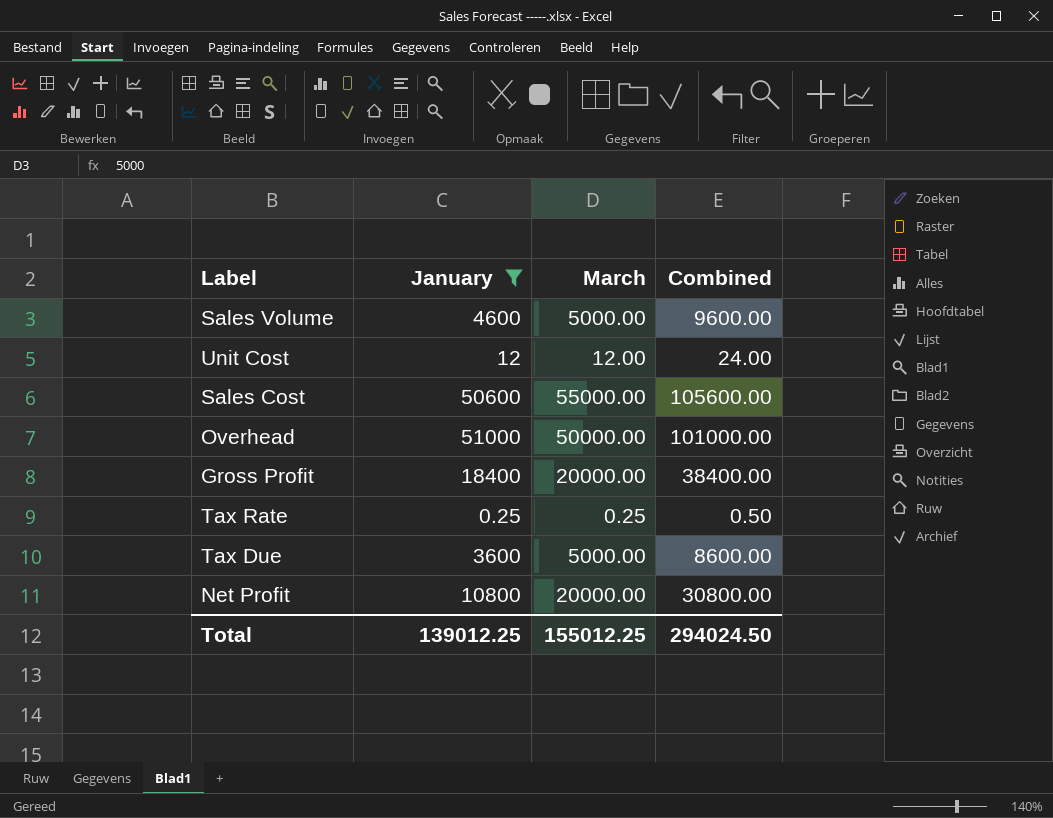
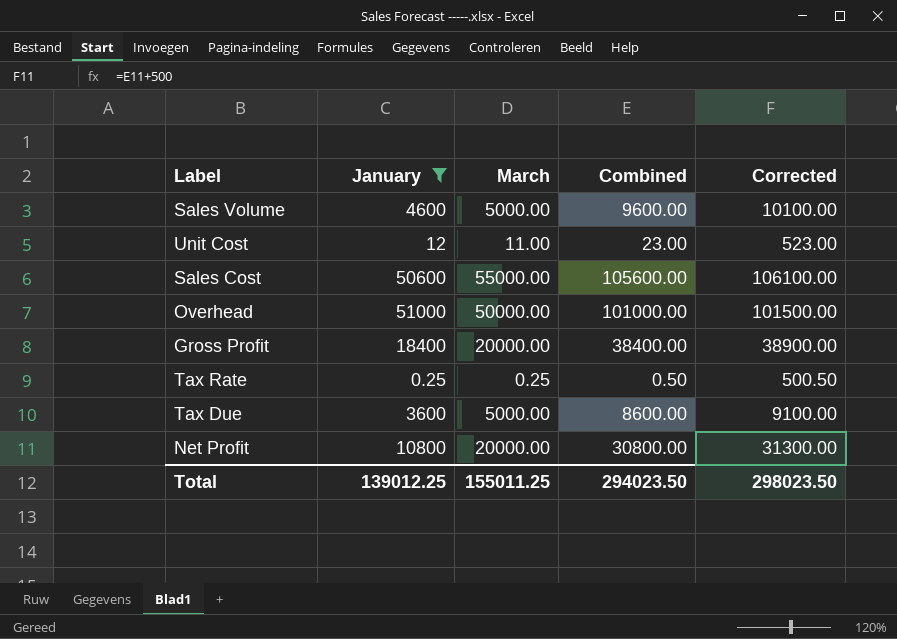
column Corrected | formula: none -> [Combined] + 500
Unit Cost | March: 12.00 -> 11.00
Unit Cost | Combined: 24.00 -> 23.00
Total | March: 155012.25 -> 155011.25
Total | Combined: 294024.50 -> 294023.50

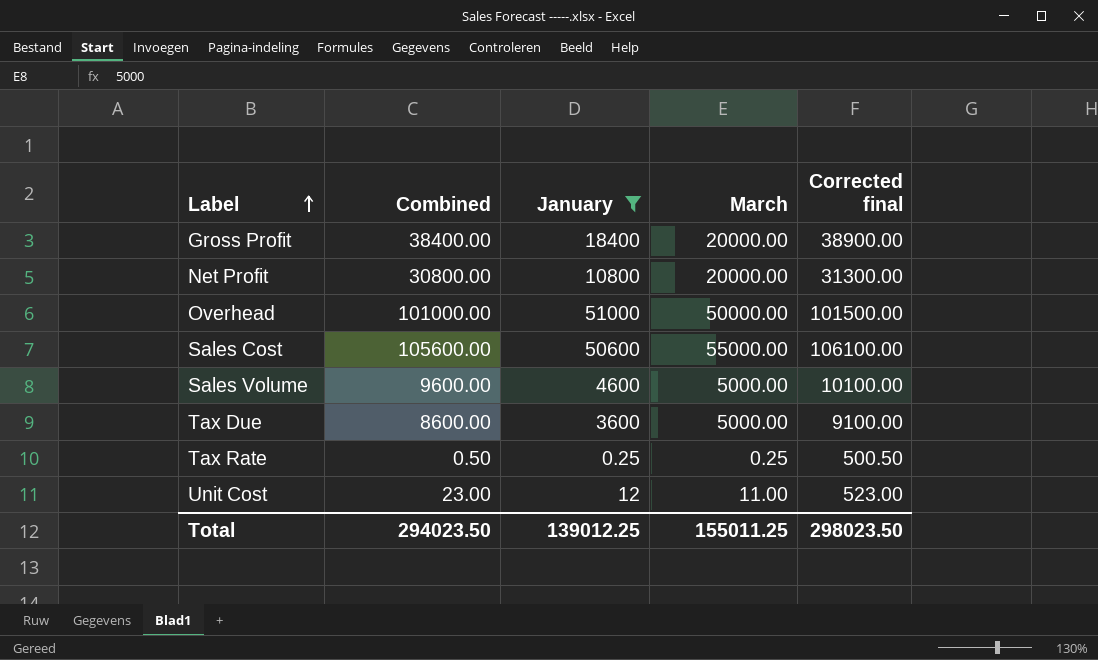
row order: none -> Label ascending
column Combined | position: 4 -> 2
column name: Corrected -> Corrected final

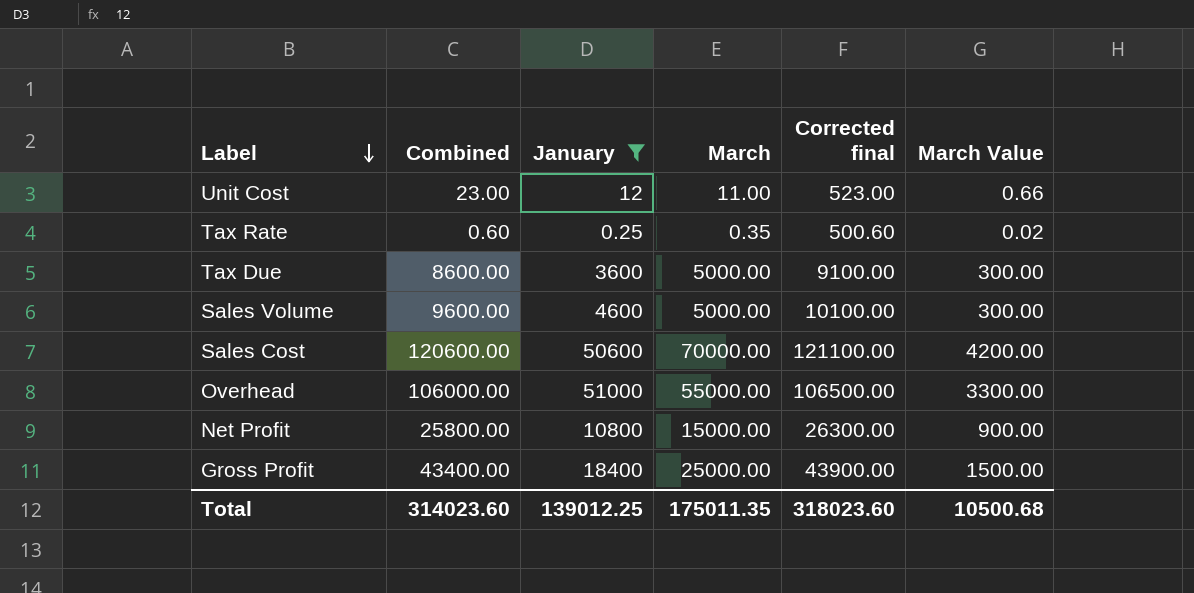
row order: Label ascending -> Label descending
column March Value | formula: none -> [March] * 0.06
Tax Rate | Combined: 0.50 -> 0.60
Tax Rate | March: 0.25 -> 0.35
Tax Rate | Corrected final: 500.50 -> 500.60
Sales Cost | Combined: 105600.00 -> 120600.00
Sales Cost | March: 55000.00 -> 70000.00
Sales Cost | Corrected final: 106100.00 -> 121100.00
Overhead | Combined: 101000.00 -> 106000.00
Overhead | March: 50000.00 -> 55000.00
Overhead | Corrected final: 101500.00 -> 106500.00
Net Profit | Combined: 30800.00 -> 25800.00
Net Profit | March: 20000.00 -> 15000.00
Net Profit | Corrected final: 31300.00 -> 26300.00
Gross Profit | Combined: 38400.00 -> 43400.00
Gross Profit | March: 20000.00 -> 25000.00
Gross Profit | Corrected final: 38900.00 -> 43900.00
Total | Combined: 294023.50 -> 314023.60
Total | March: 155011.25 -> 175011.35
Total | Corrected final: 298023.50 -> 318023.60

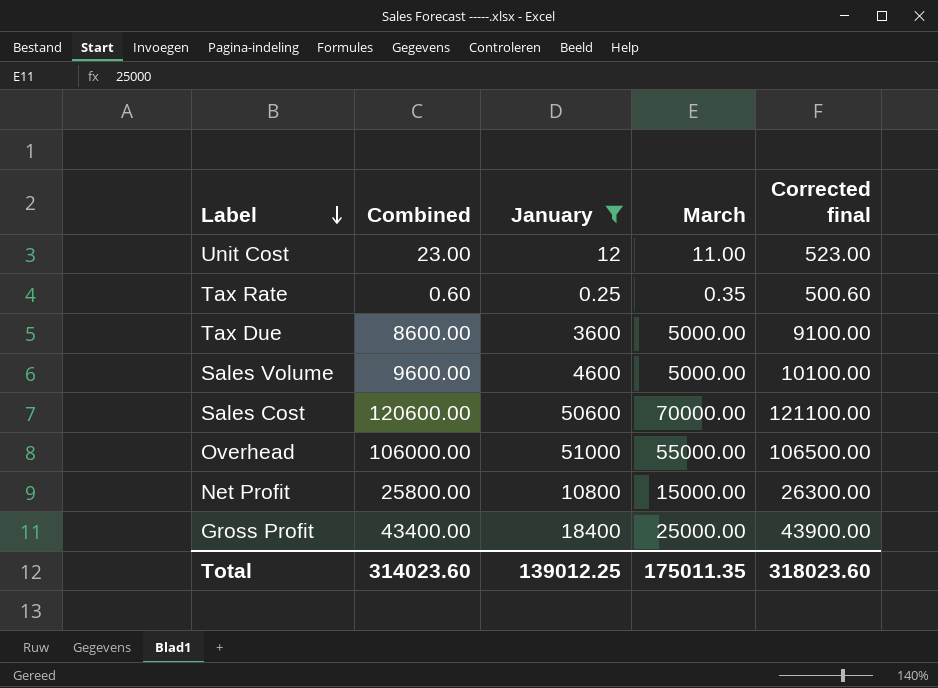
column March Value | formula: [March] * 0.06 -> none

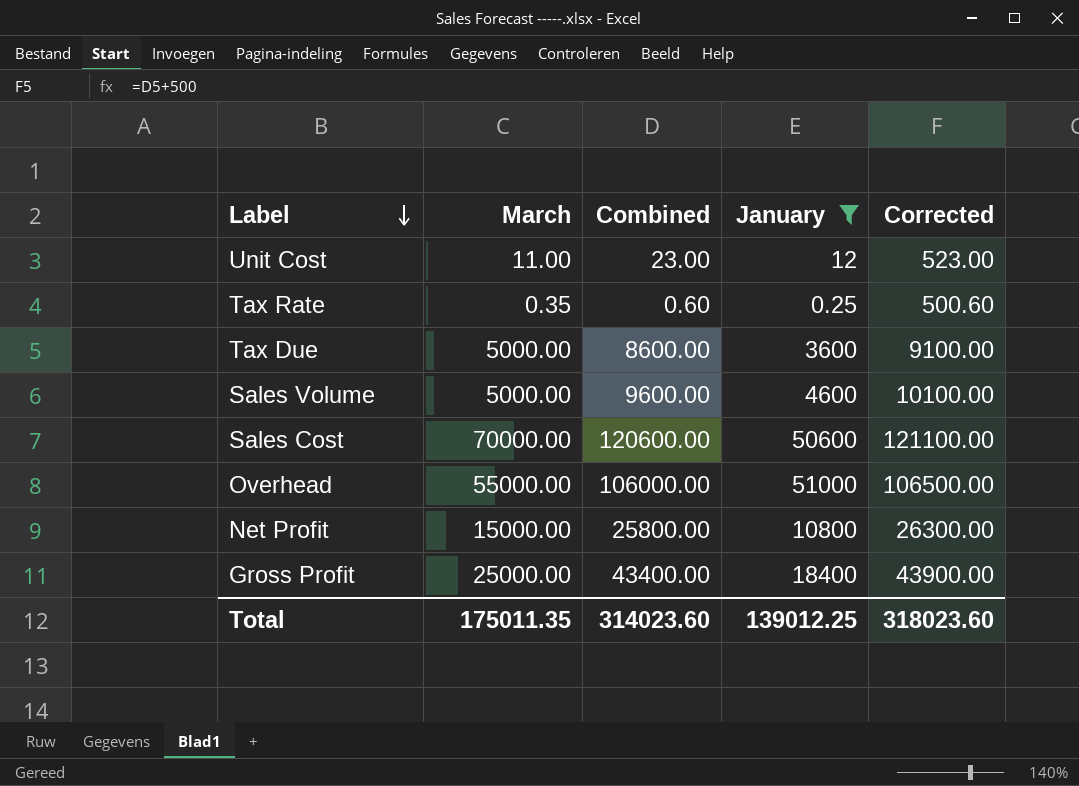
column March | position: 4 -> 2
column name: Corrected final -> Corrected

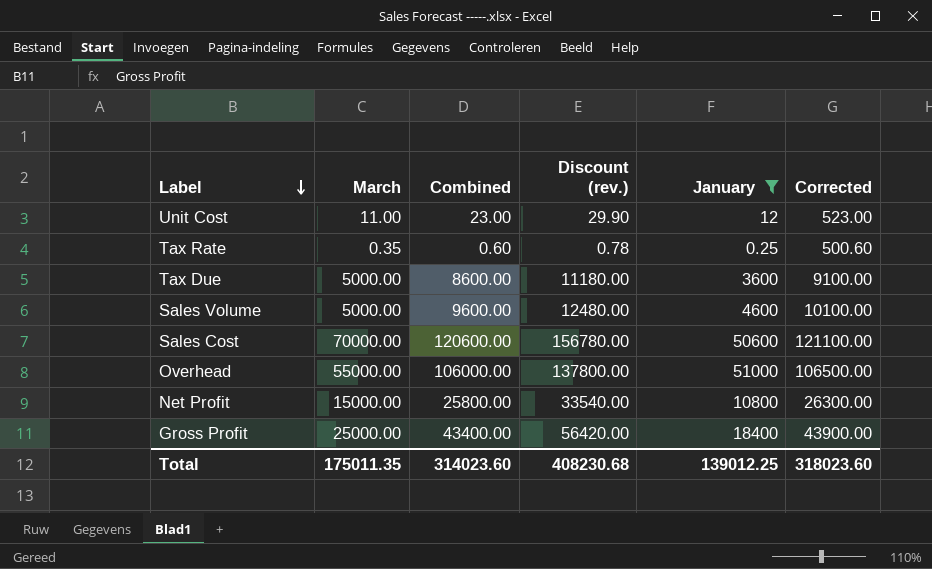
column Discount (rev.) | formula: none -> [Combined] * 1.3

